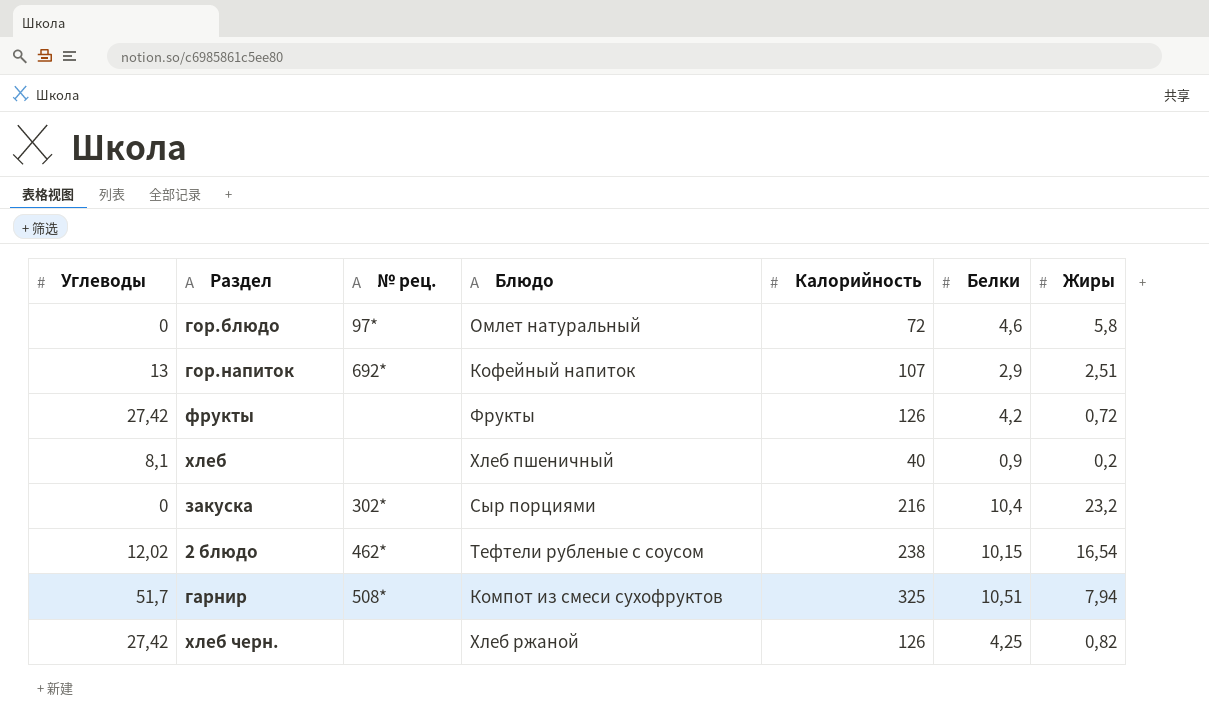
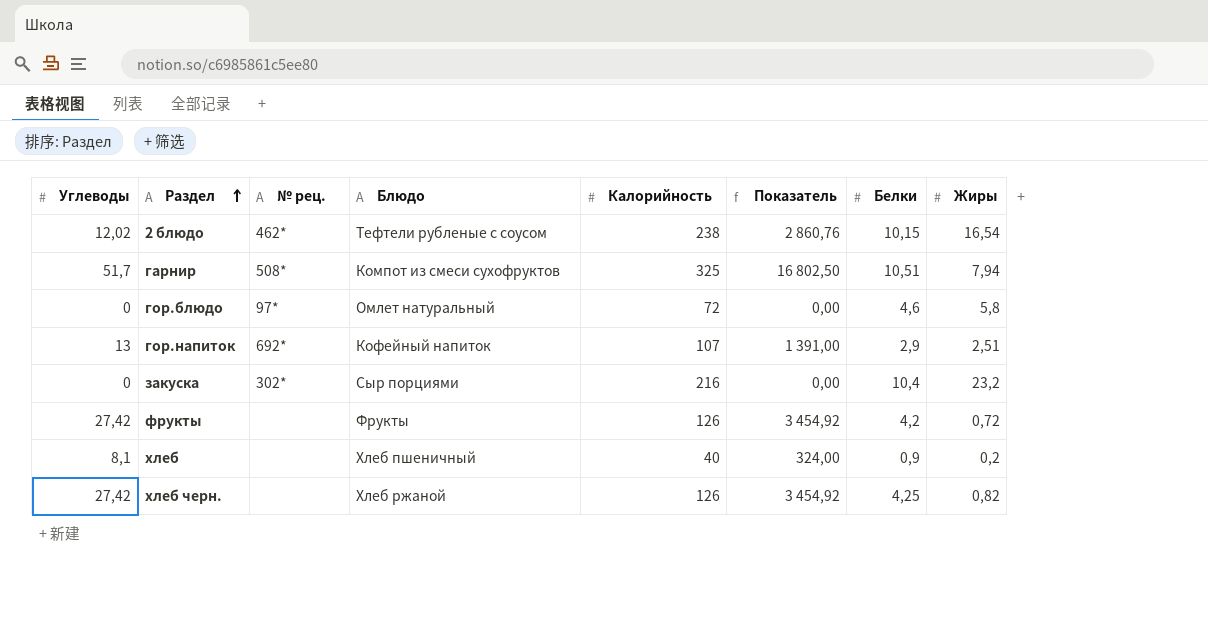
row order: none -> Раздел ascending
column Показатель | formula: none -> [Углеводы] * [Калорийность]

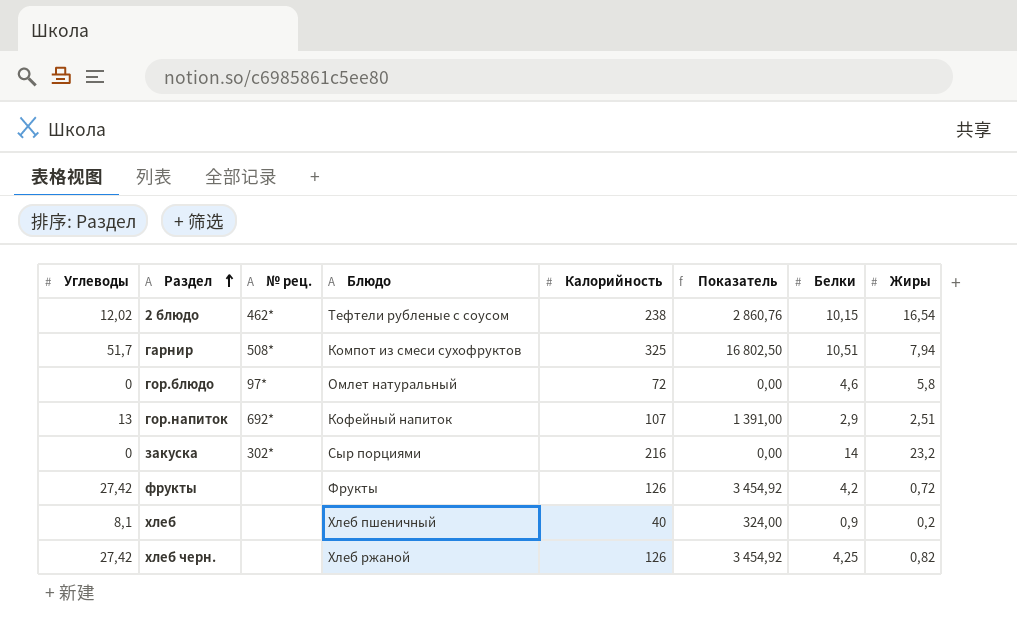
закуска | Белки: 10,4 -> 14

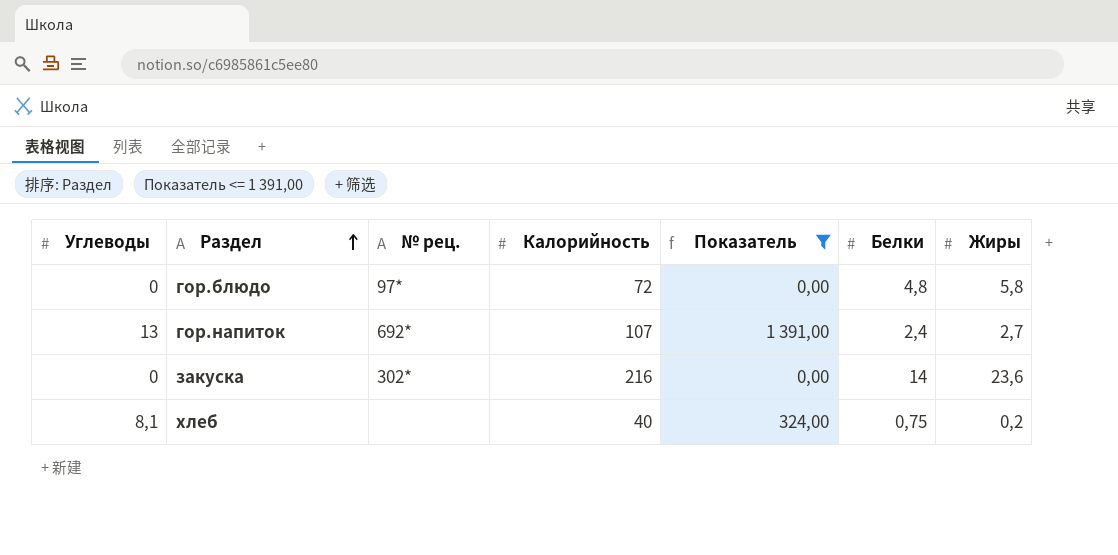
filter: none -> Показатель <= 1 391,00
column Блюдо | position: 4 -> none
гор.блюдо | Белки: 4,6 -> 4,8
гор.напиток | Белки: 2,9 -> 2,4
гор.напиток | Жиры: 2,51 -> 2,7
закуска | Жиры: 23,2 -> 23,6
хлеб | Белки: 0,9 -> 0,75

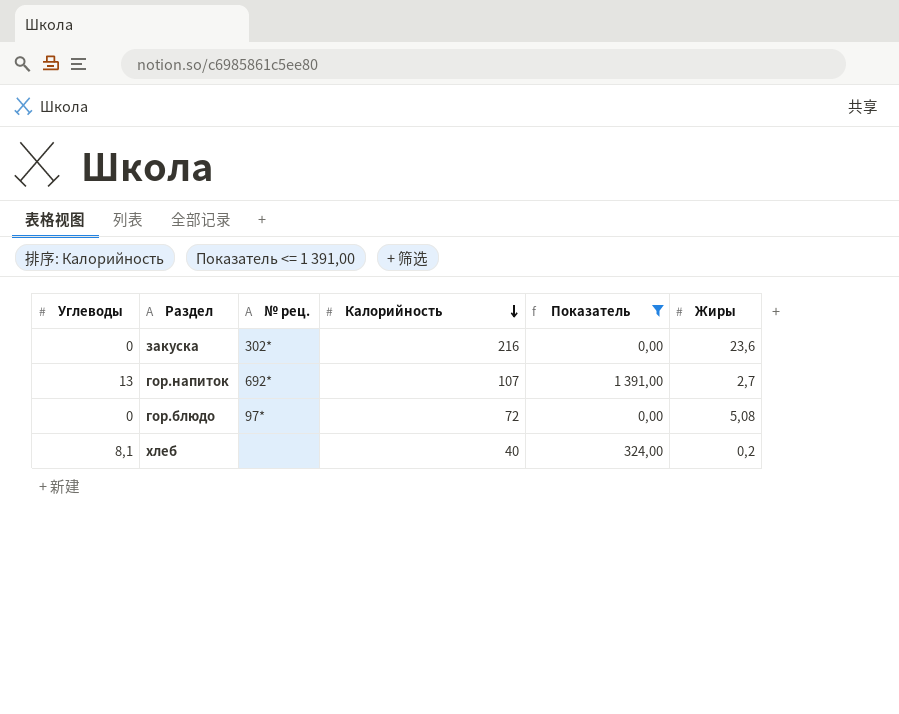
row order: Раздел ascending -> Калорийность descending
column Белки | position: 6 -> none
гор.блюдо | Жиры: 5,8 -> 5,08

